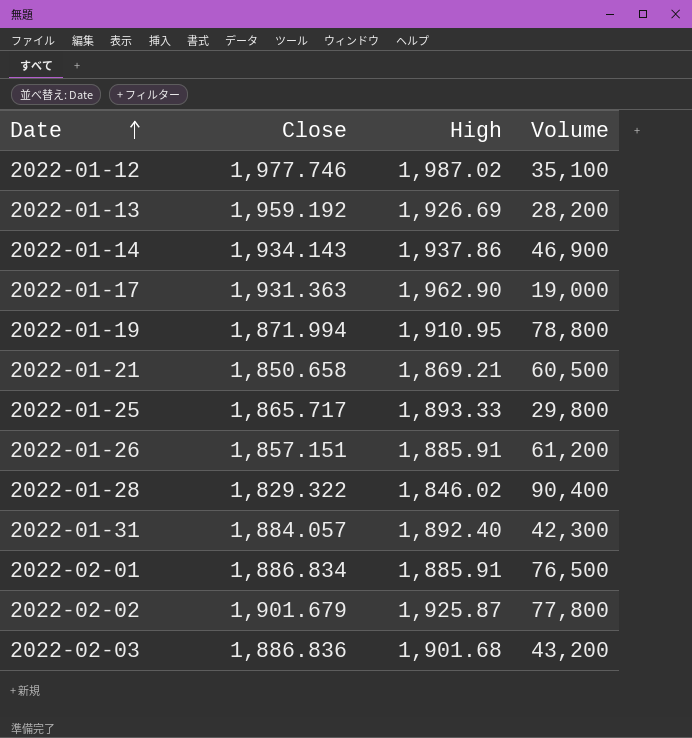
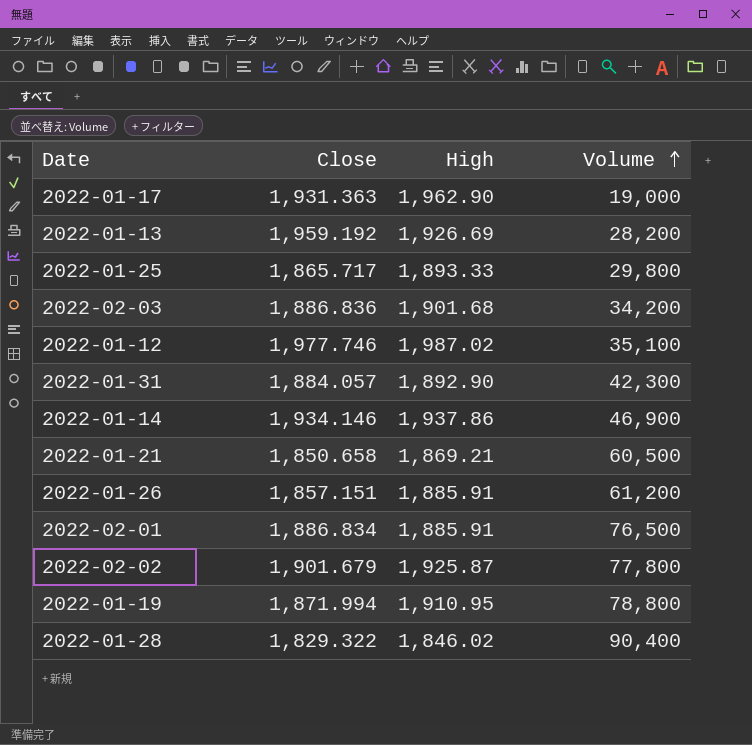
row order: Date ascending -> Volume ascending
2022-02-03 | Volume: 43,200 -> 34,200
2022-01-31 | High: 1,892.40 -> 1,892.90
2022-01-14 | Close: 1,934.143 -> 1,934.146

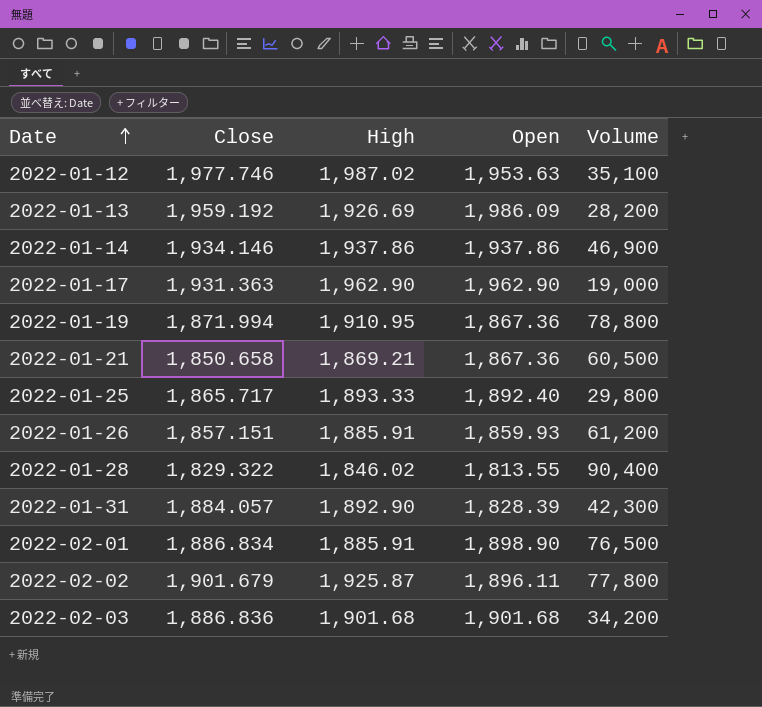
row order: Volume ascending -> Date ascending
column Open | position: none -> 4

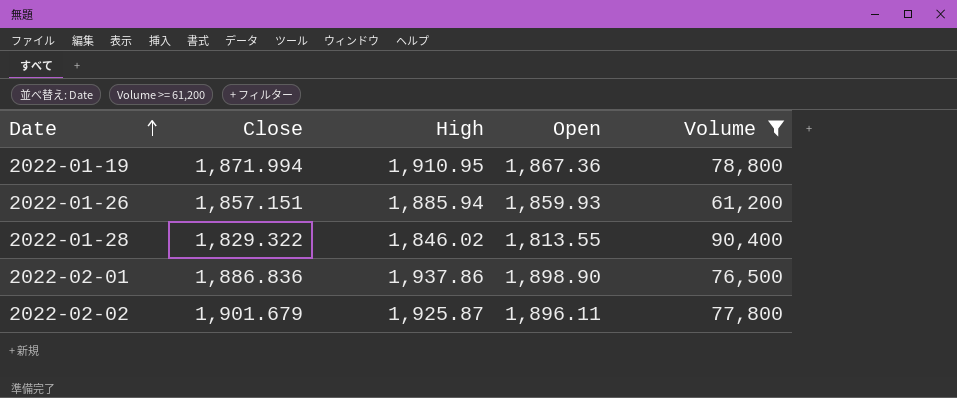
filter: none -> Volume >= 61,200
2022-01-26 | High: 1,885.91 -> 1,885.94
2022-02-01 | Close: 1,886.834 -> 1,886.836
2022-02-01 | High: 1,885.91 -> 1,937.86

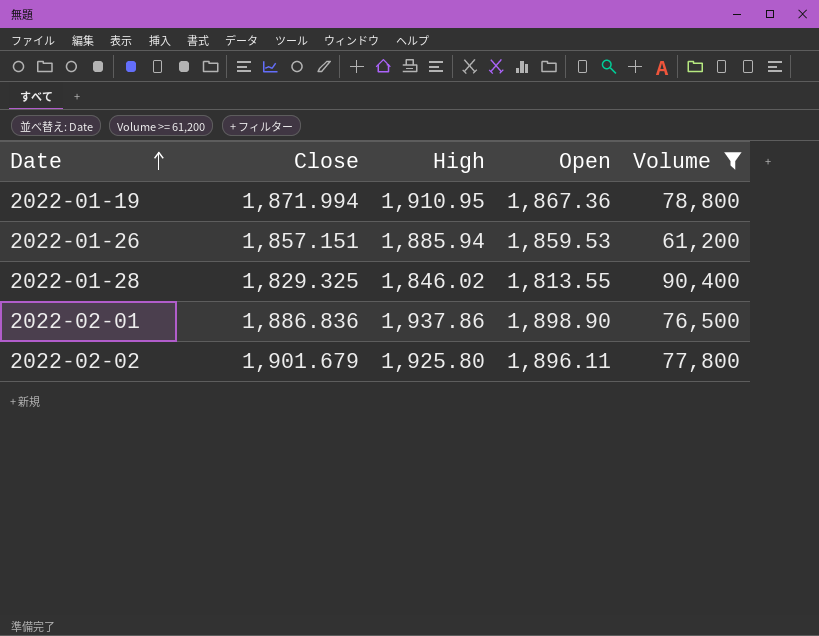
2022-01-26 | Open: 1,859.93 -> 1,859.53
2022-01-28 | Close: 1,829.322 -> 1,829.325
2022-02-02 | High: 1,925.87 -> 1,925.80

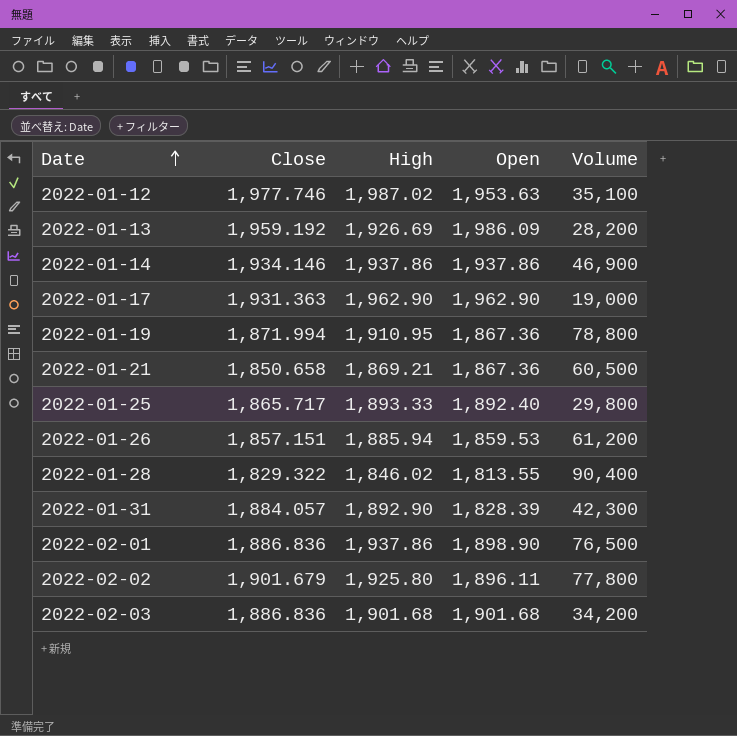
filter: Volume >= 61,200 -> none
2022-01-28 | Close: 1,829.325 -> 1,829.322

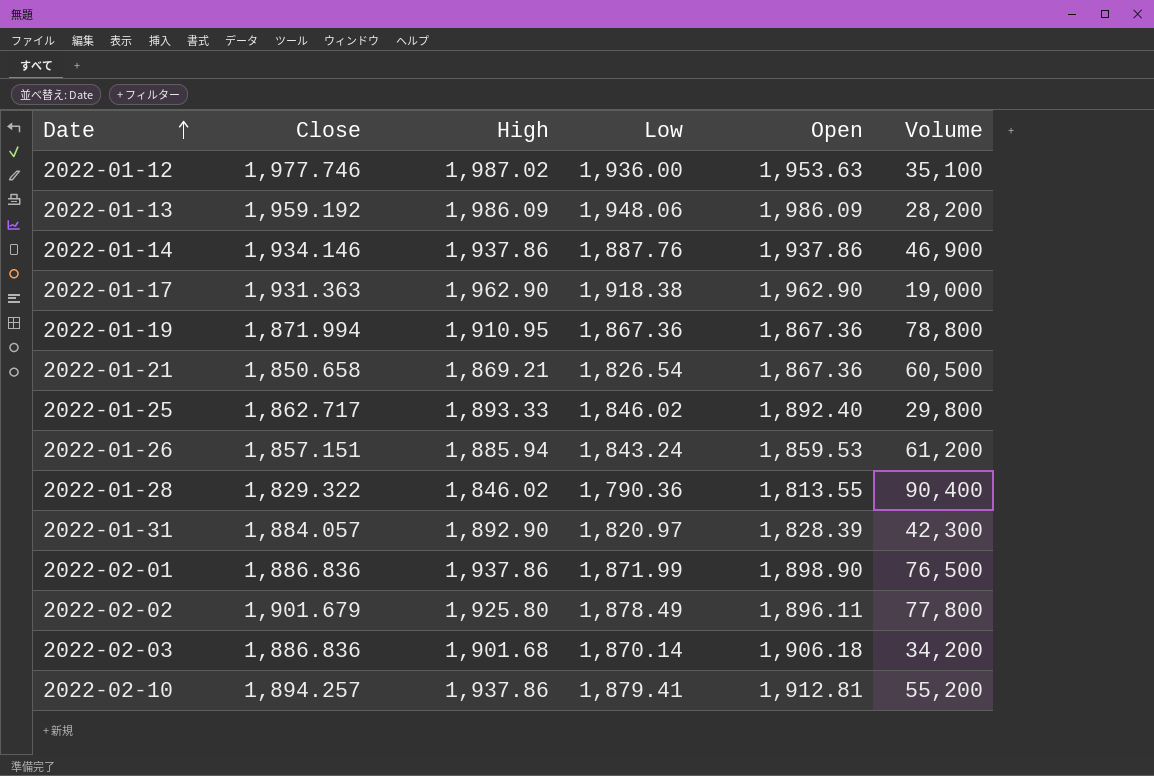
column Low | position: none -> 4
2022-01-13 | High: 1,926.69 -> 1,986.09
2022-01-25 | Close: 1,865.717 -> 1,862.717
2022-02-03 | Open: 1,901.68 -> 1,906.18
row 2022-02-10: none -> 1,894.257 | 1,937.86 | 1,879.41 | 1,912.81 | 55,200

